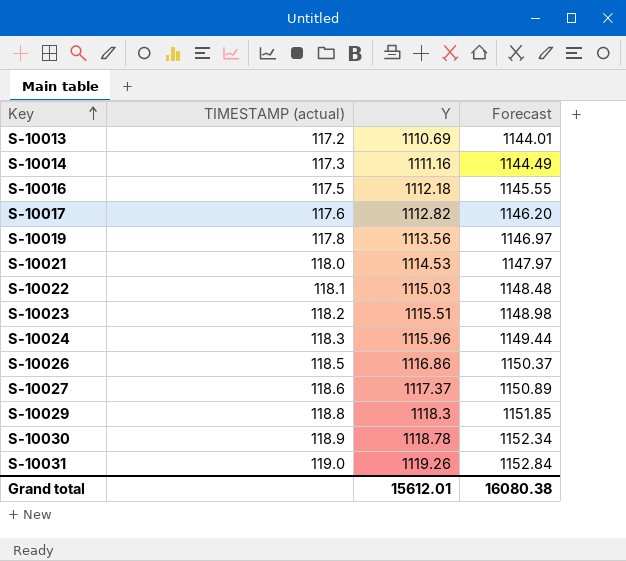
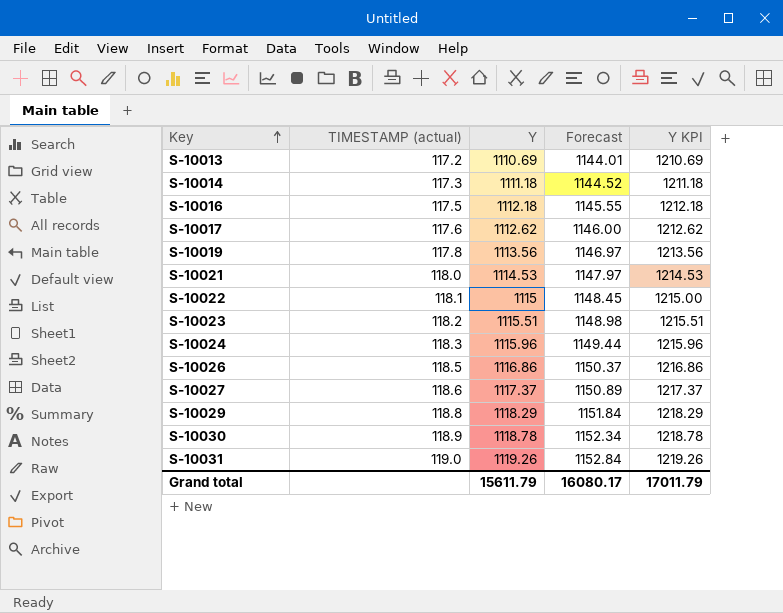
column Y KPI | formula: none -> [Y] + 100
S-10014 | Y: 1111.16 -> 1111.18
S-10014 | Forecast: 1144.49 -> 1144.52
S-10017 | Y: 1112.82 -> 1112.62
S-10017 | Forecast: 1146.20 -> 1146.00
S-10022 | Y: 1115.03 -> 1115
S-10022 | Forecast: 1148.48 -> 1148.45
S-10029 | Y: 1118.3 -> 1118.29
S-10029 | Forecast: 1151.85 -> 1151.84
Grand total | Y: 15612.01 -> 15611.79
Grand total | Forecast: 16080.38 -> 16080.17

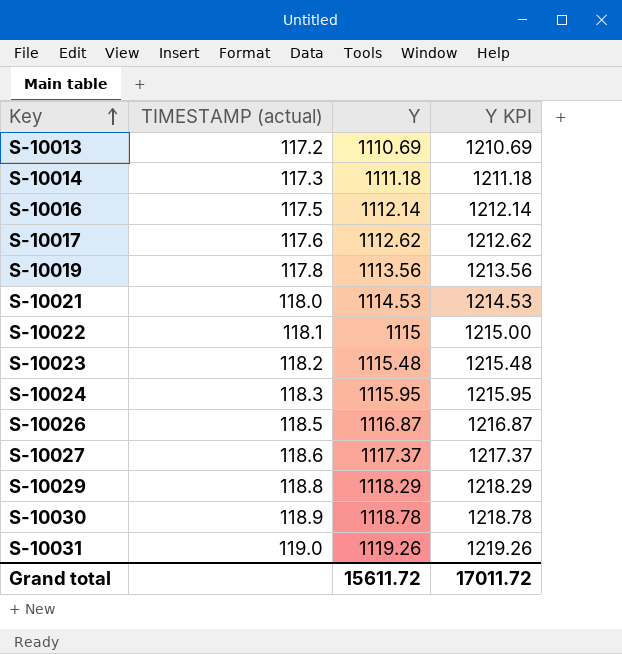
column Forecast | formula: [Y] * 1.03 -> none
S-10016 | Y: 1112.18 -> 1112.14
S-10016 | Y KPI: 1212.18 -> 1212.14
S-10023 | Y: 1115.51 -> 1115.48
S-10023 | Y KPI: 1215.51 -> 1215.48
S-10024 | Y: 1115.96 -> 1115.95
S-10024 | Y KPI: 1215.96 -> 1215.95
S-10026 | Y: 1116.86 -> 1116.87
S-10026 | Y KPI: 1216.86 -> 1216.87
Grand total | Y: 15611.79 -> 15611.72
Grand total | Y KPI: 17011.79 -> 17011.72

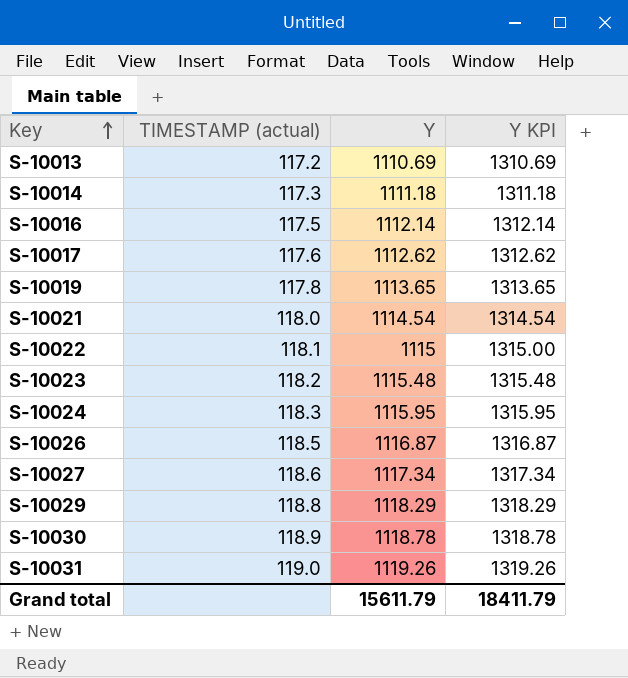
column Y KPI | formula: [Y] + 100 -> [Y] + 200
S-10019 | Y: 1113.56 -> 1113.65
S-10021 | Y: 1114.53 -> 1114.54
S-10027 | Y: 1117.37 -> 1117.34
Grand total | Y: 15611.72 -> 15611.79
Grand total | Y KPI: 17011.72 -> 18411.79

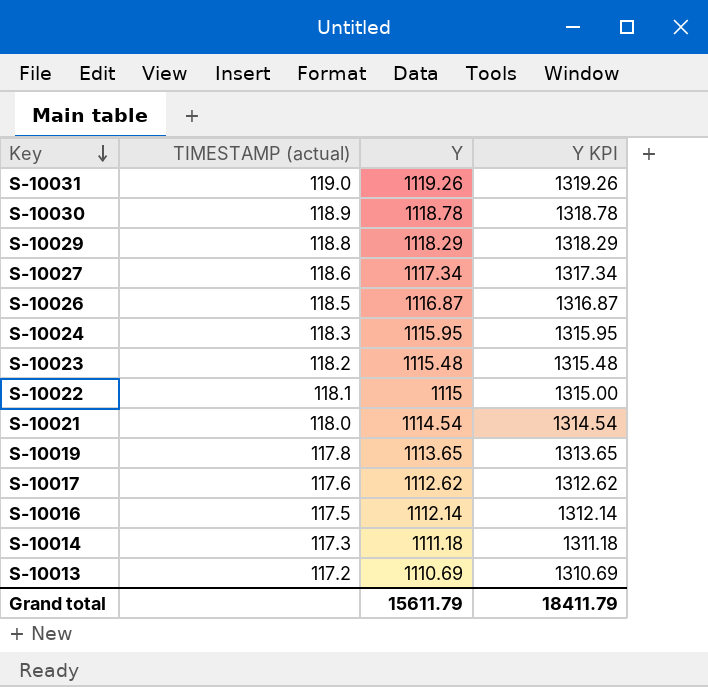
row order: Key ascending -> Key descending

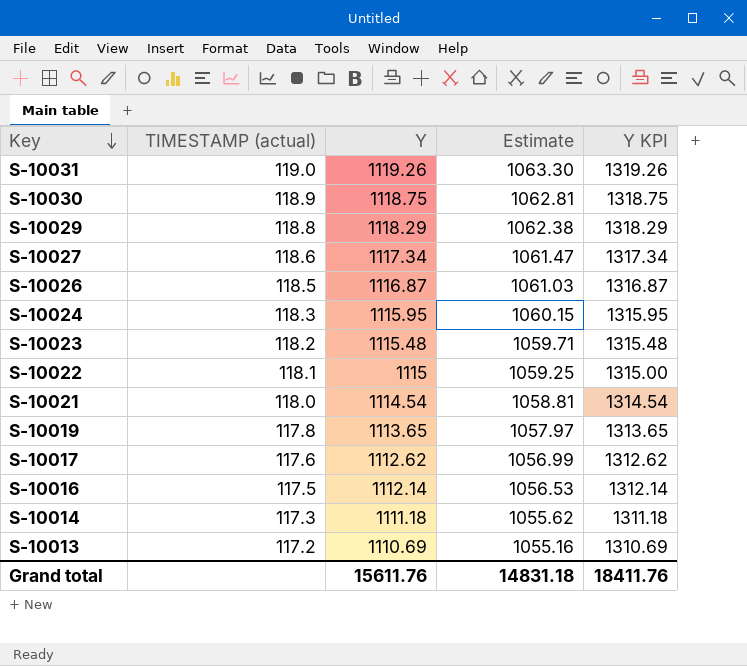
column Estimate | formula: none -> [Y] * 0.95
S-10030 | Y: 1118.78 -> 1118.75
S-10030 | Y KPI: 1318.78 -> 1318.75
Grand total | Y: 15611.79 -> 15611.76
Grand total | Y KPI: 18411.79 -> 18411.76

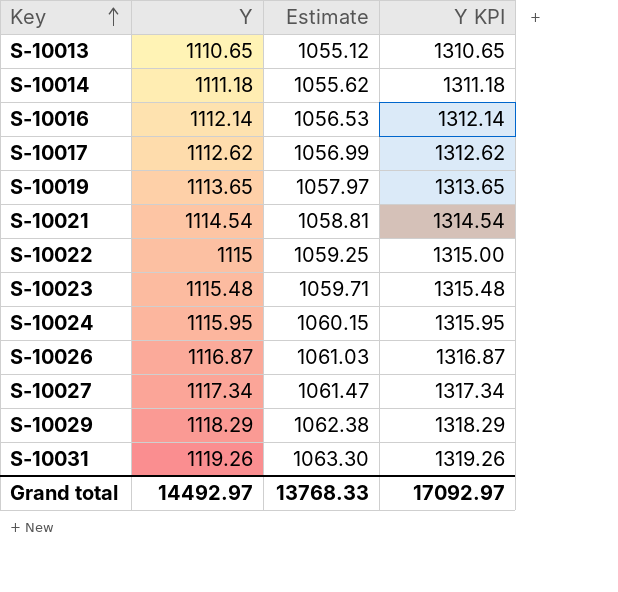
row order: Key descending -> Key ascending
column TIMESTAMP (actual) | position: 2 -> none
row S-10030: 118.9 | 1118.75 | 1062.81 | 1318.75 -> none
S-10013 | Y: 1110.69 -> 1110.65
S-10013 | Estimate: 1055.16 -> 1055.12
S-10013 | Y KPI: 1310.69 -> 1310.65
Grand total | Y: 15611.76 -> 14492.97
Grand total | Estimate: 14831.18 -> 13768.33
Grand total | Y KPI: 18411.76 -> 17092.97

